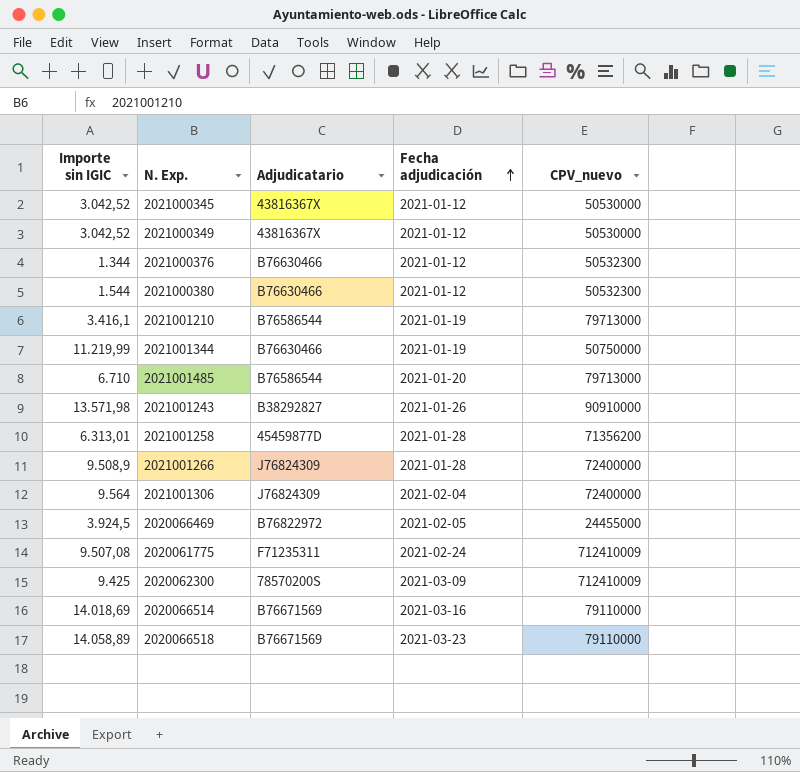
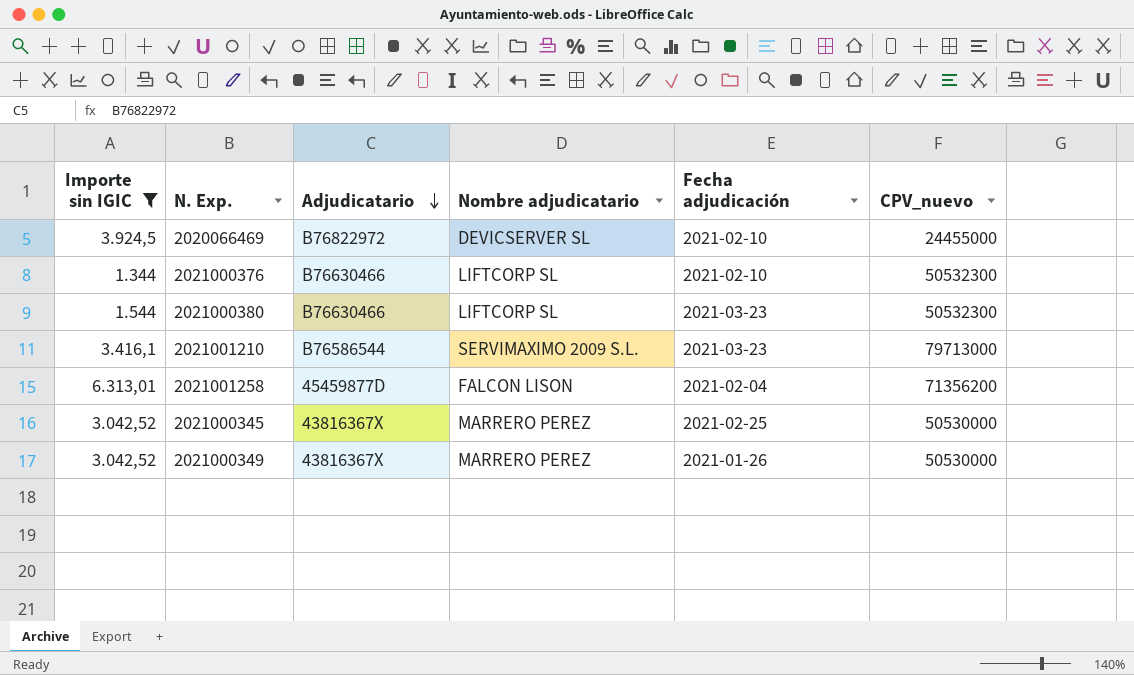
filter: none -> Importe sin IGIC <= 6.313,01
row order: Fecha adjudicación ascending -> Adjudicatario descending
column Nombre adjudicatario | position: none -> 4
2020066469 | Fecha adjudicación: 2021-02-05 -> 2021-02-10
2021000376 | Fecha adjudicación: 2021-01-12 -> 2021-02-10
2021000380 | Fecha adjudicación: 2021-01-12 -> 2021-03-23
2021001210 | Fecha adjudicación: 2021-01-19 -> 2021-03-23
2021001258 | Fecha adjudicación: 2021-01-28 -> 2021-02-04
2021000345 | Fecha adjudicación: 2021-01-12 -> 2021-02-25
2021000349 | Fecha adjudicación: 2021-01-12 -> 2021-01-26

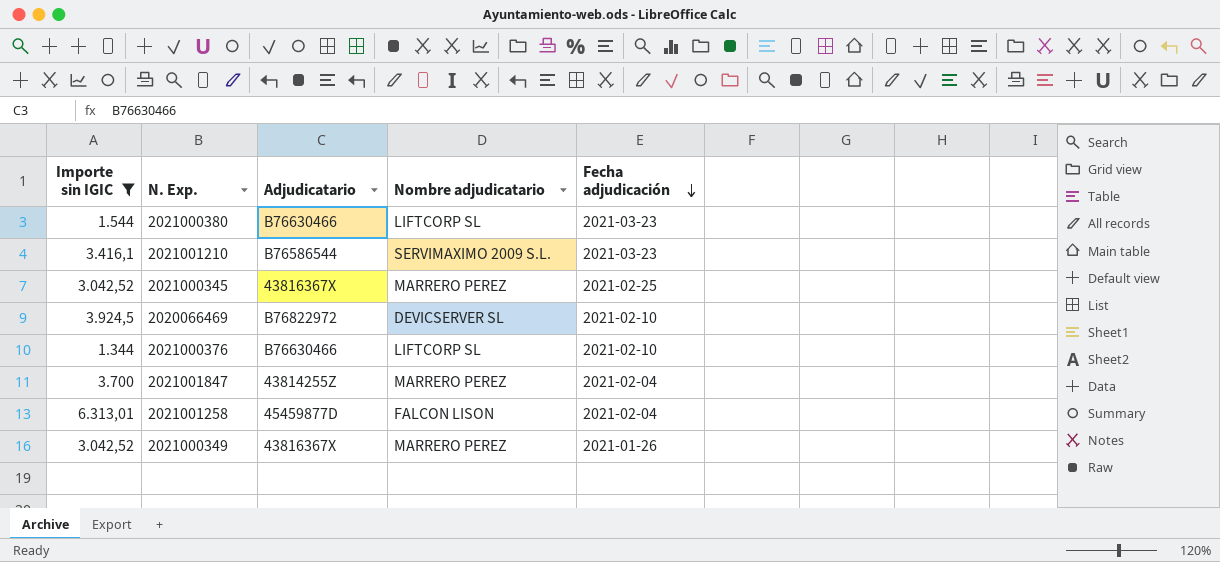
row order: Adjudicatario descending -> Fecha adjudicación descending
column CPV_nuevo | position: 6 -> none
row 2021001847: none -> 3.700 | 43814255Z | MARRERO PEREZ | 2021-02-04

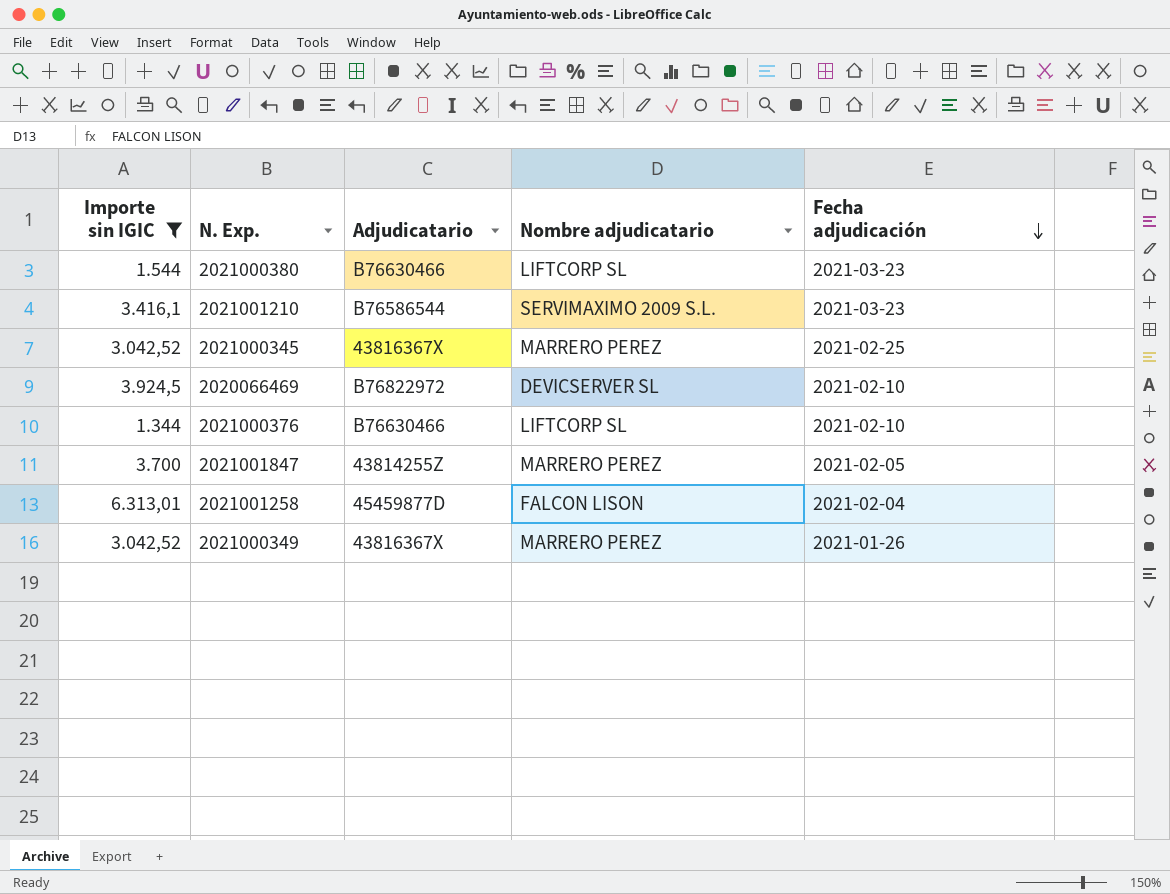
2021001847 | Fecha adjudicación: 2021-02-04 -> 2021-02-05

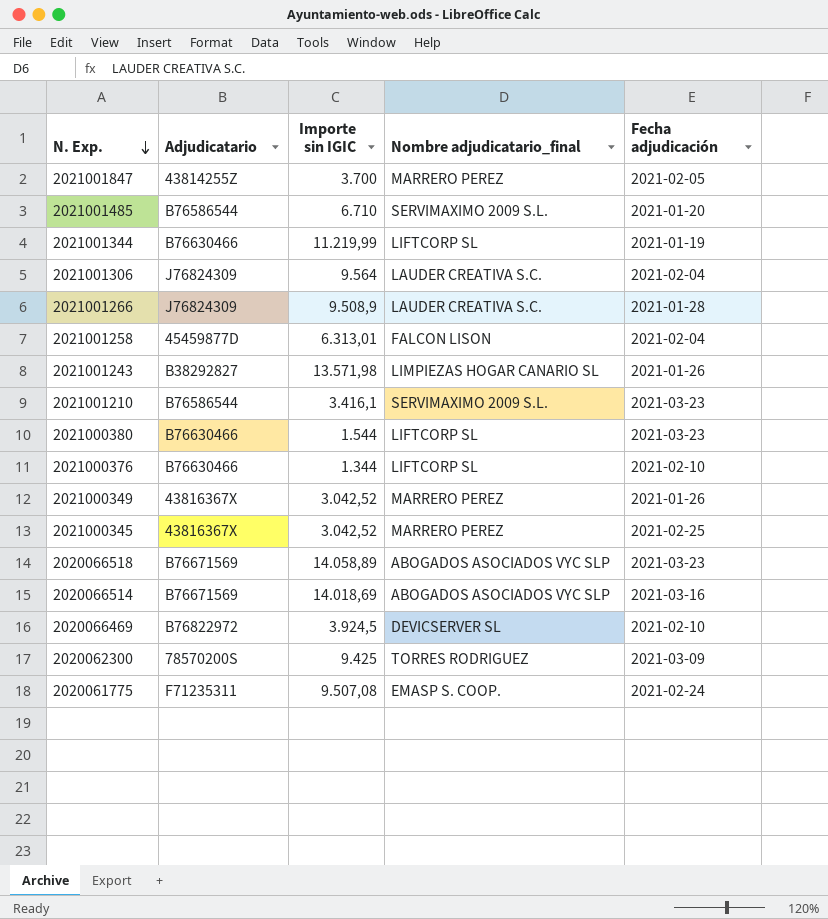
filter: Importe sin IGIC <= 6.313,01 -> none
row order: Fecha adjudicación descending -> N. Exp. descending
column Importe sin IGIC | position: 1 -> 3
column name: Nombre adjudicatario -> Nombre adjudicatario_final

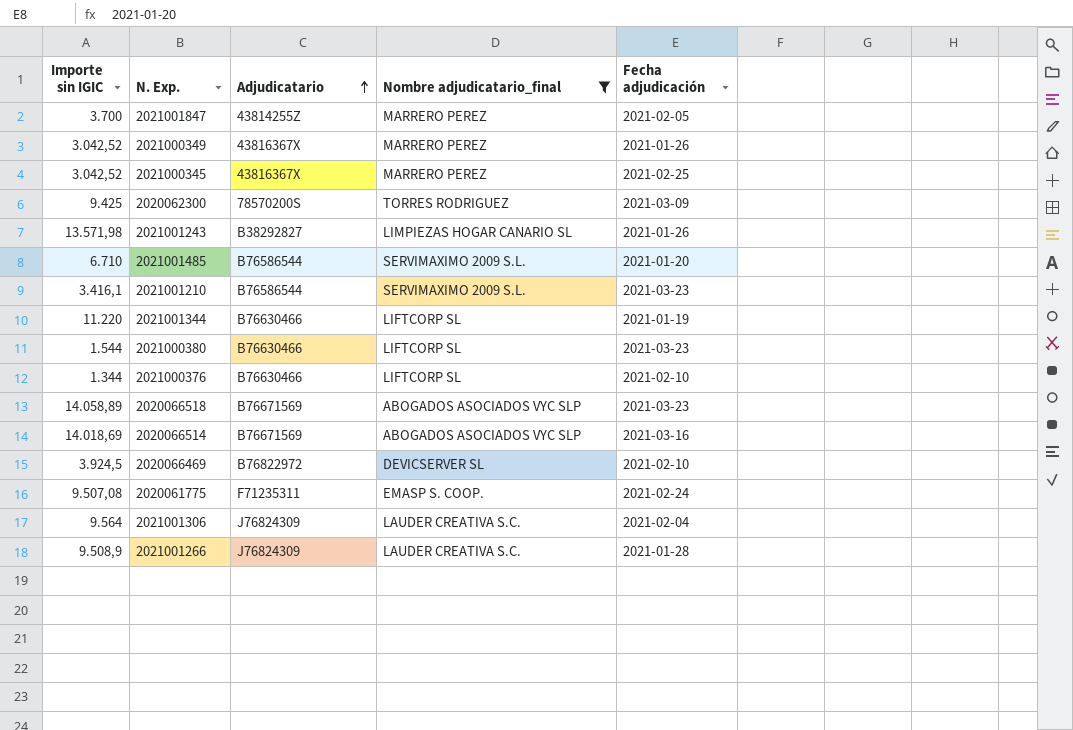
filter: none -> Nombre adjudicatario_final != FALCON LISON
row order: N. Exp. descending -> Adjudicatario ascending
column Importe sin IGIC | position: 3 -> 1
2021001344 | Importe sin IGIC: 11.219,99 -> 11.220

